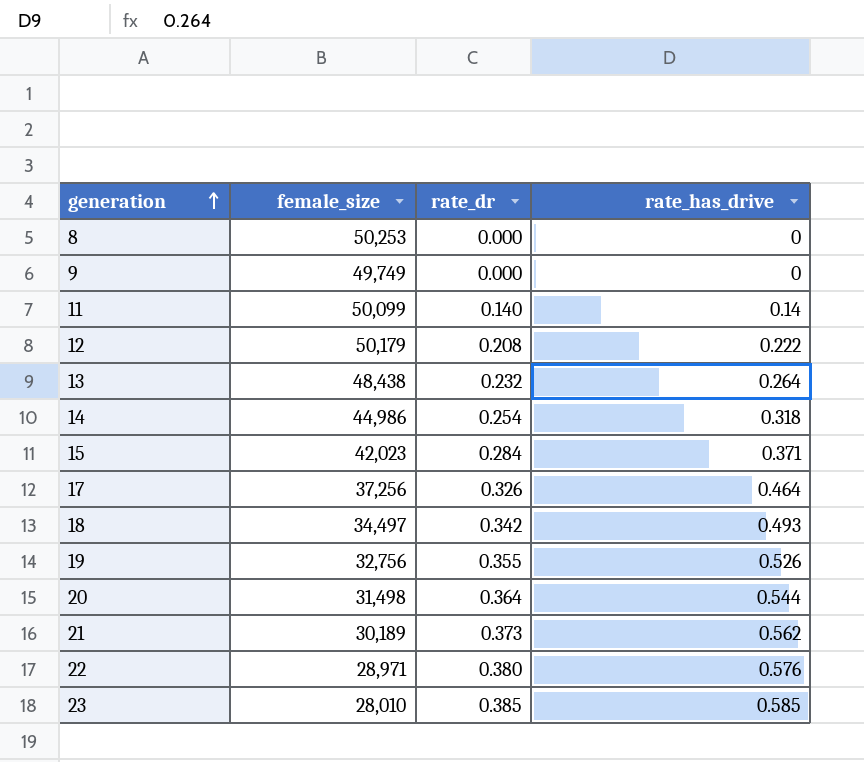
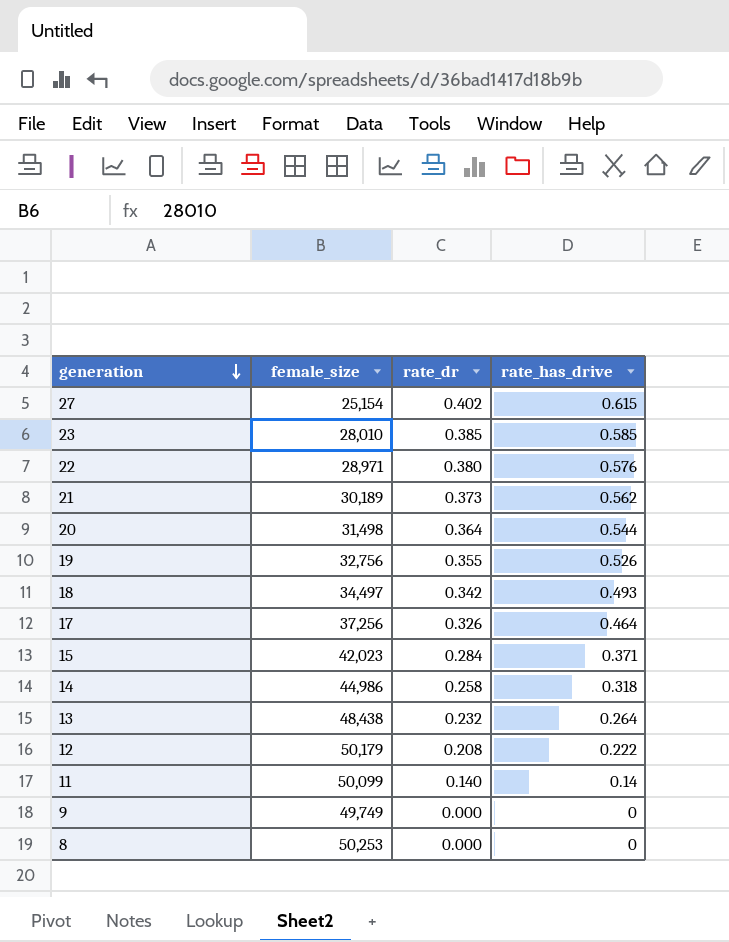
row order: generation ascending -> generation descending
row 27: none -> 25,154 | 0.402 | 0.615
14 | rate_dr: 0.254 -> 0.258

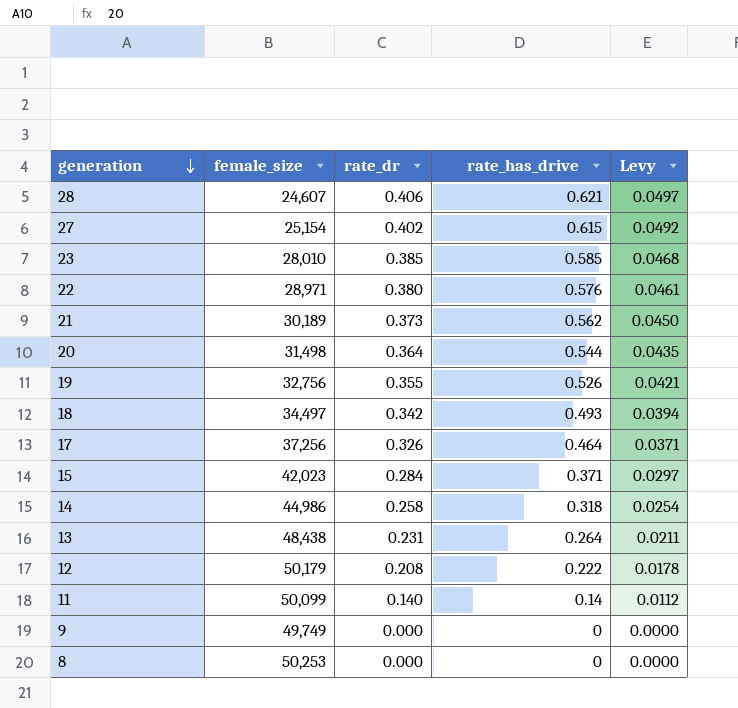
column Levy | formula: none -> [rate_has_drive] * 0.08
row 28: none -> 24,607 | 0.406 | 0.621 | 0.0497
13 | rate_dr: 0.232 -> 0.231

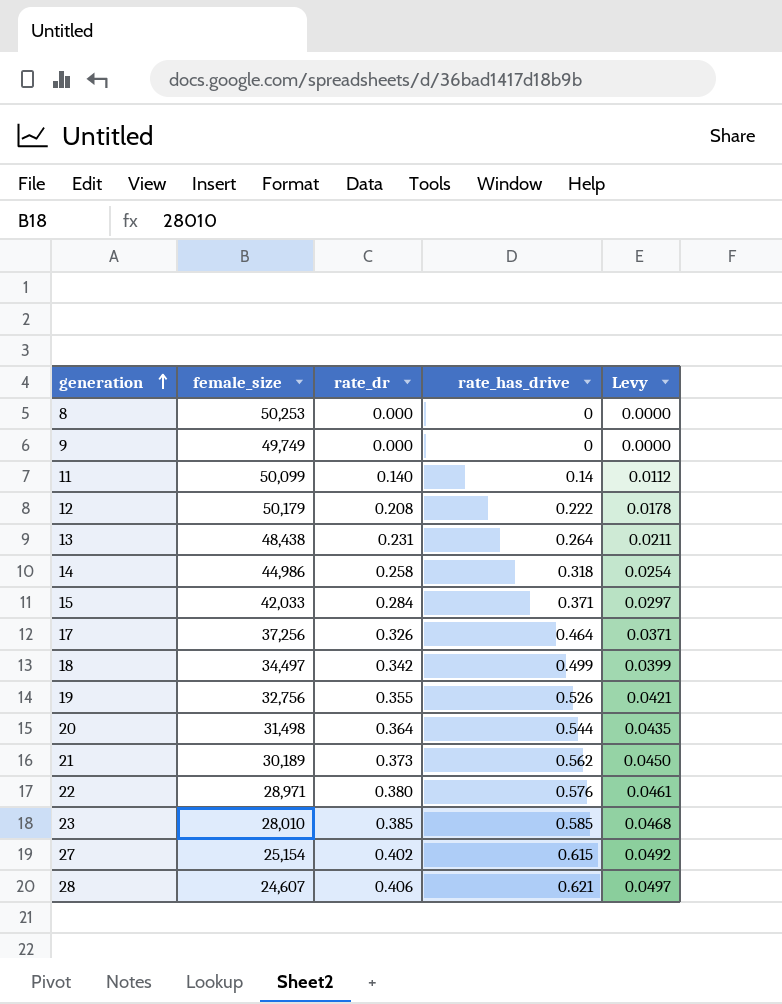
row order: generation descending -> generation ascending
15 | female_size: 42,023 -> 42,033
18 | rate_has_drive: 0.493 -> 0.499
18 | Levy: 0.0394 -> 0.0399

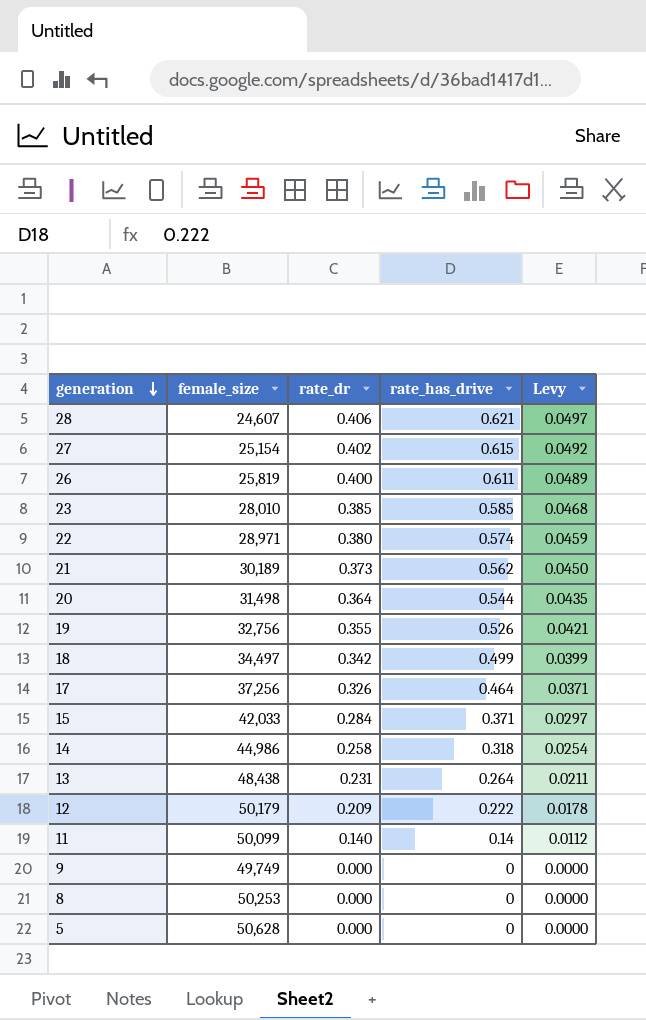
row order: generation ascending -> generation descending
row 26: none -> 25,819 | 0.400 | 0.611 | 0.0489
22 | rate_has_drive: 0.576 -> 0.574
22 | Levy: 0.0461 -> 0.0459
12 | rate_dr: 0.208 -> 0.209
row 5: none -> 50,628 | 0.000 | 0 | 0.0000

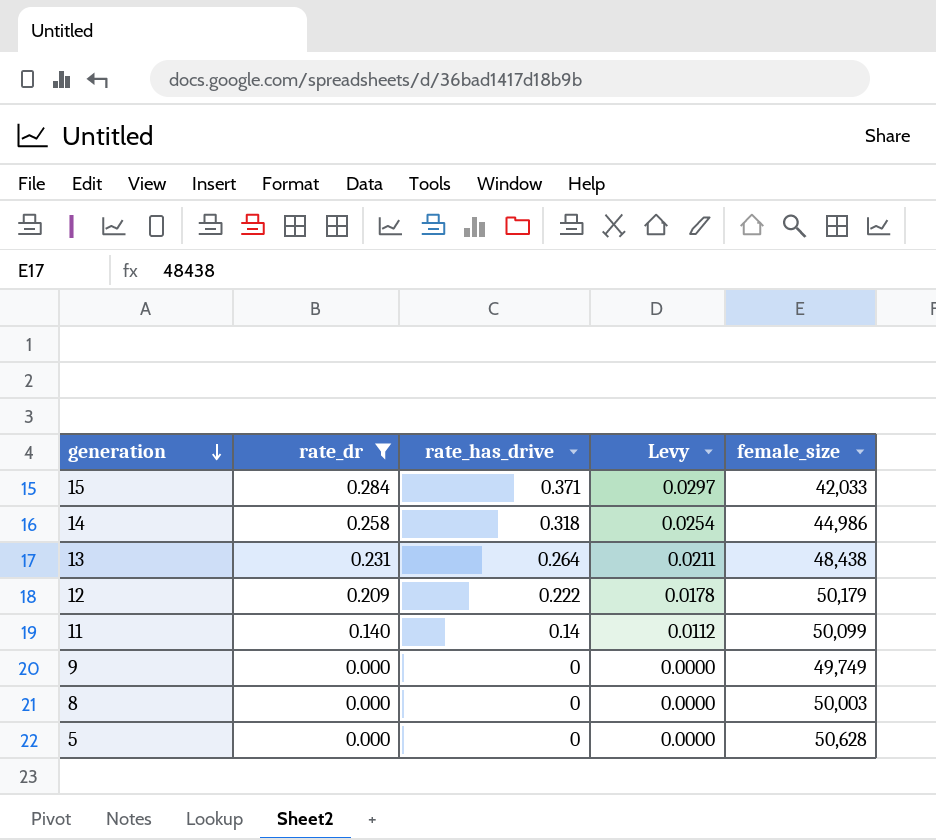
filter: none -> rate_dr <= 0.284
column female_size | position: 2 -> 5
8 | female_size: 50,253 -> 50,003

